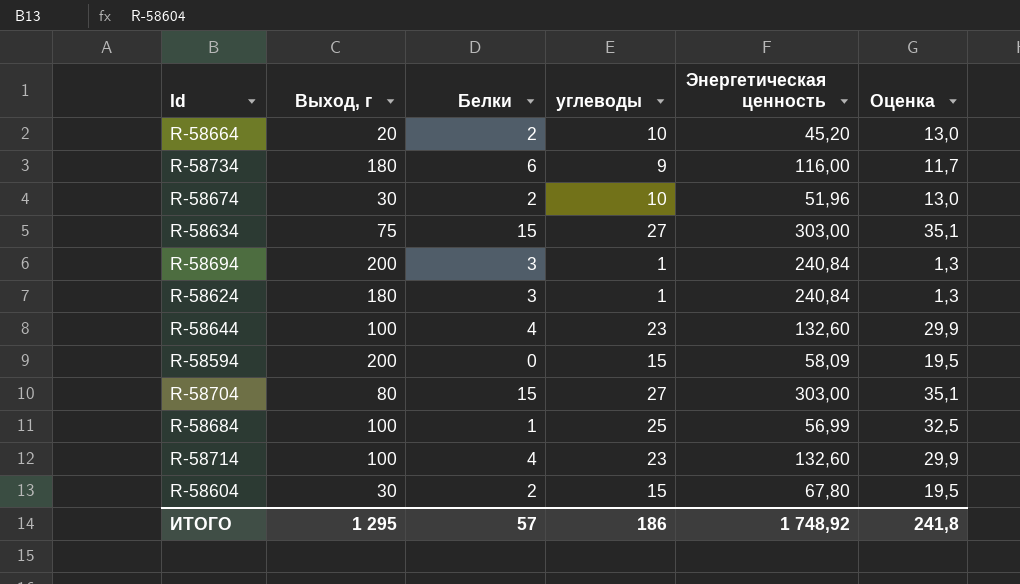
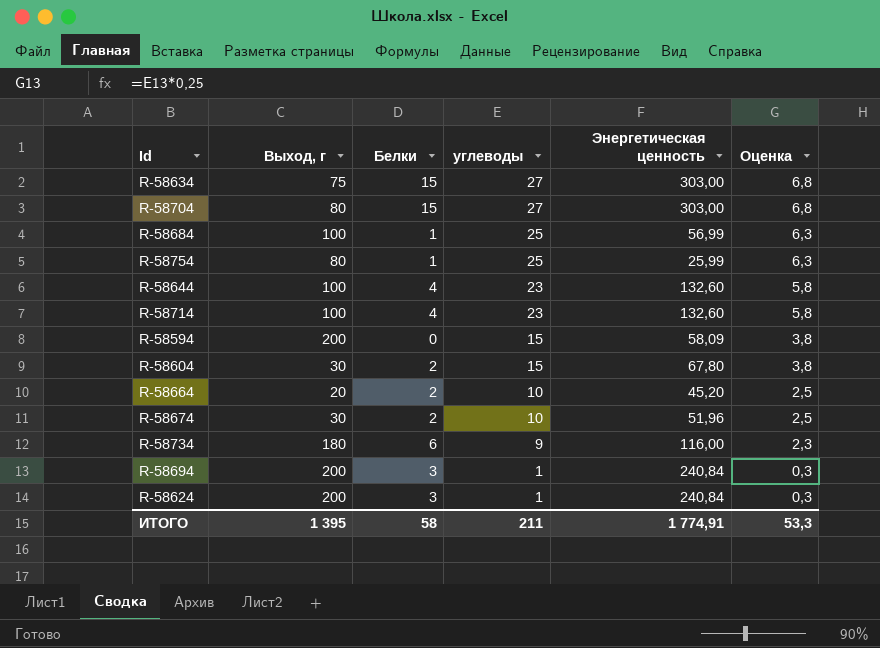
row order: none -> углеводы descending
column Оценка | formula: [углеводы] * 1,3 -> [углеводы] * 0,25
row R-58754: none -> 80 | 1 | 25 | 25,99 | 6,3
R-58624 | Выход, г: 180 -> 200
ИТОГО | Выход, г: 1 295 -> 1 395
ИТОГО | Белки: 57 -> 58
ИТОГО | углеводы: 186 -> 211
ИТОГО | Энергетическая ценность: 1 748,92 -> 1 774,91
ИТОГО | Оценка: 241,8 -> 53,3

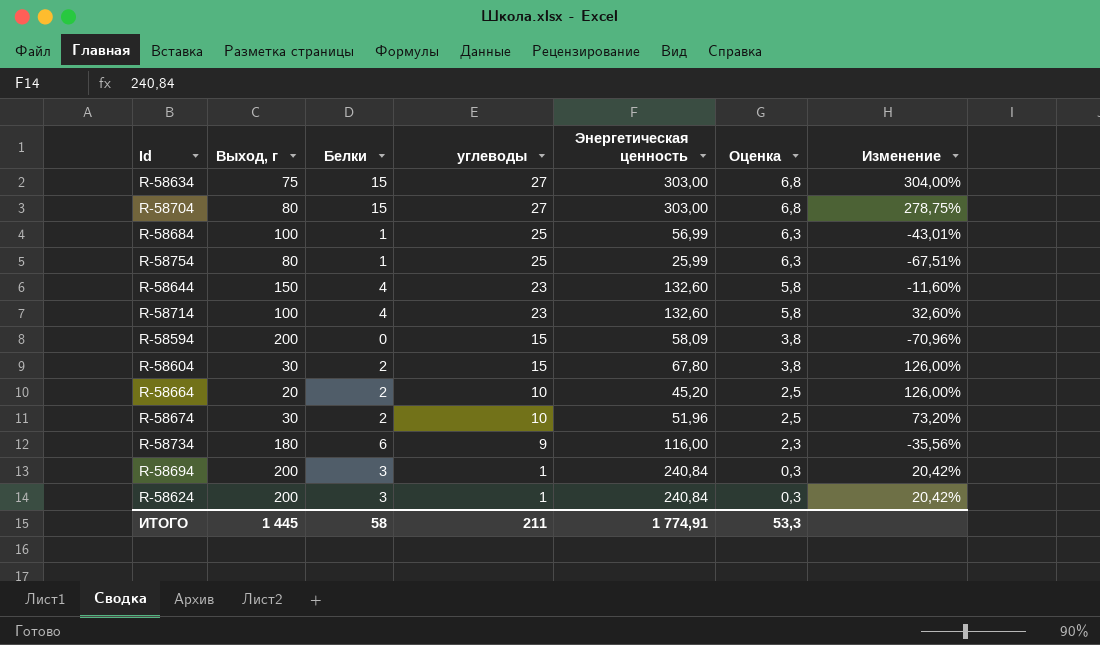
column Изменение | formula: none -> ([Энергетическая ценность] - [Выход, г]) / [Выход, г]
R-58644 | Выход, г: 100 -> 150
ИТОГО | Выход, г: 1 395 -> 1 445

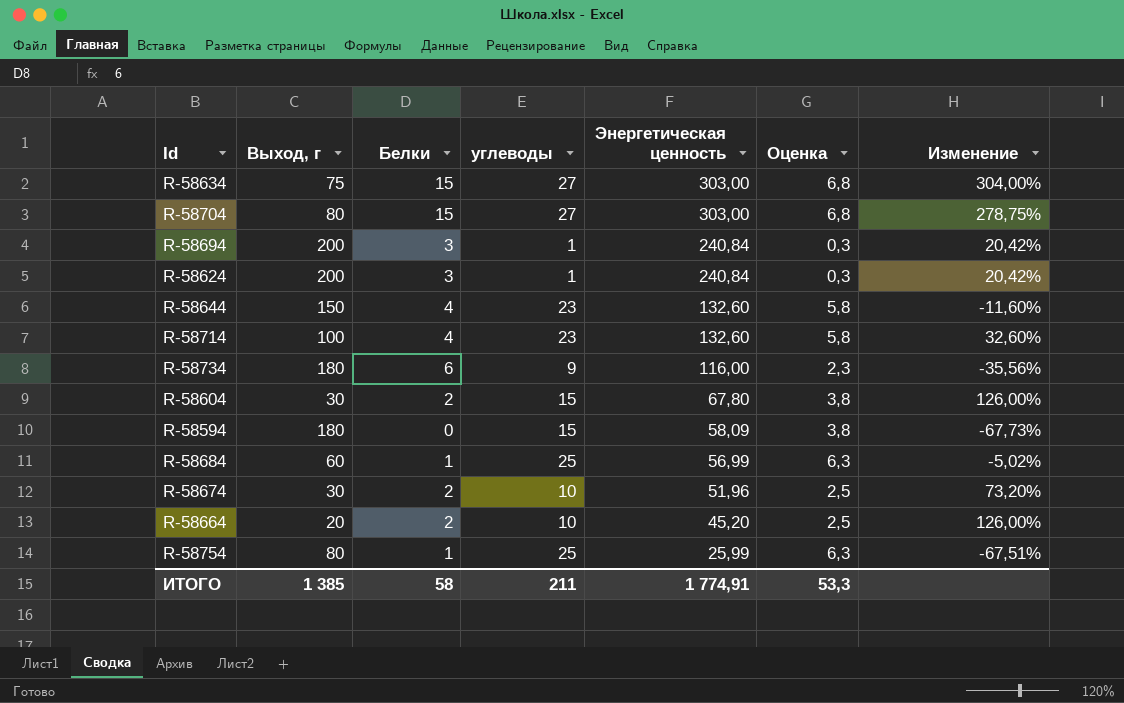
row order: углеводы descending -> Энергетическая ценность descending
R-58594 | Выход, г: 200 -> 180
R-58594 | Изменение: -70,96% -> -67,73%
R-58684 | Выход, г: 100 -> 60
R-58684 | Изменение: -43,01% -> -5,02%
ИТОГО | Выход, г: 1 445 -> 1 385

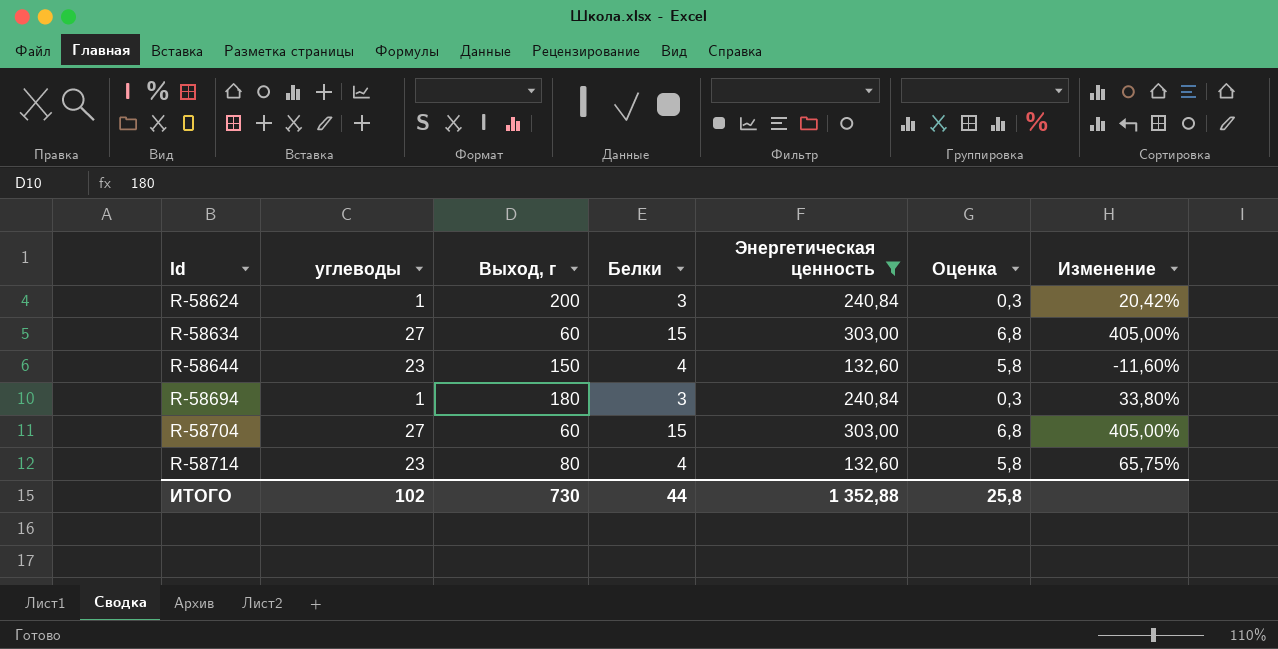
filter: none -> Энергетическая ценность >= 132,60
row order: Энергетическая ценность descending -> Id ascending
column углеводы | position: 4 -> 2
R-58634 | Выход, г: 75 -> 60
R-58634 | Изменение: 304,00% -> 405,00%
R-58694 | Выход, г: 200 -> 180
R-58694 | Изменение: 20,42% -> 33,80%
R-58704 | Выход, г: 80 -> 60
R-58704 | Изменение: 278,75% -> 405,00%
R-58714 | Выход, г: 100 -> 80
R-58714 | Изменение: 32,60% -> 65,75%
ИТОГО | углеводы: 211 -> 102
ИТОГО | Выход, г: 1 385 -> 730
ИТОГО | Белки: 58 -> 44
ИТОГО | Энергетическая ценность: 1 774,91 -> 1 352,88
ИТОГО | Оценка: 53,3 -> 25,8

